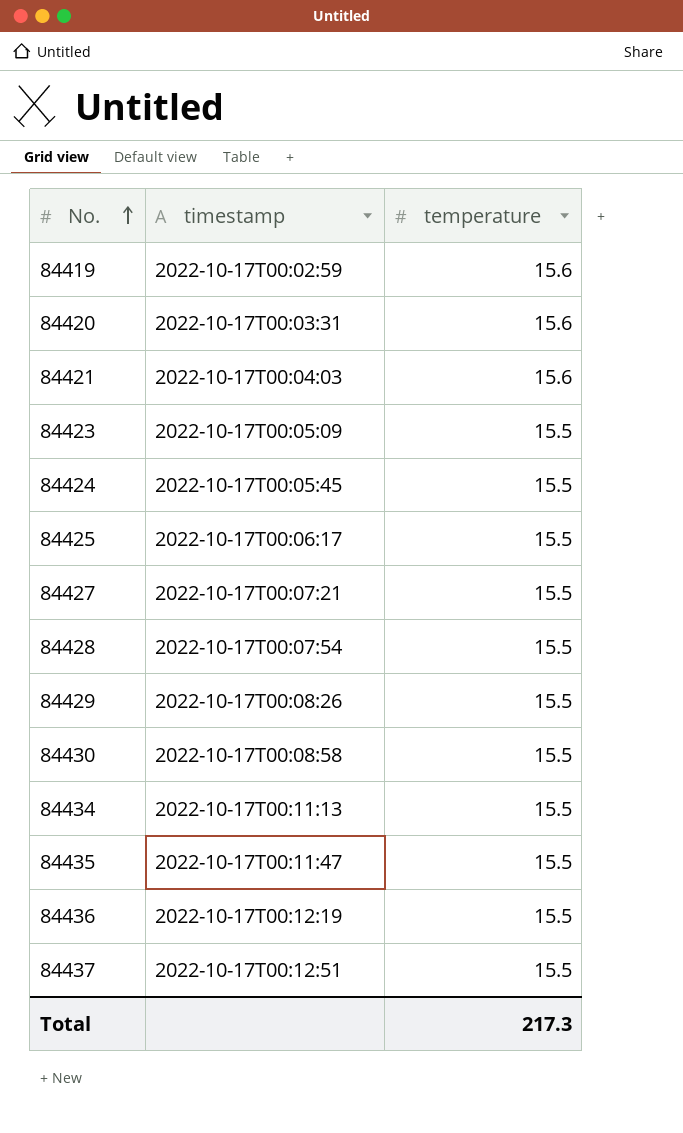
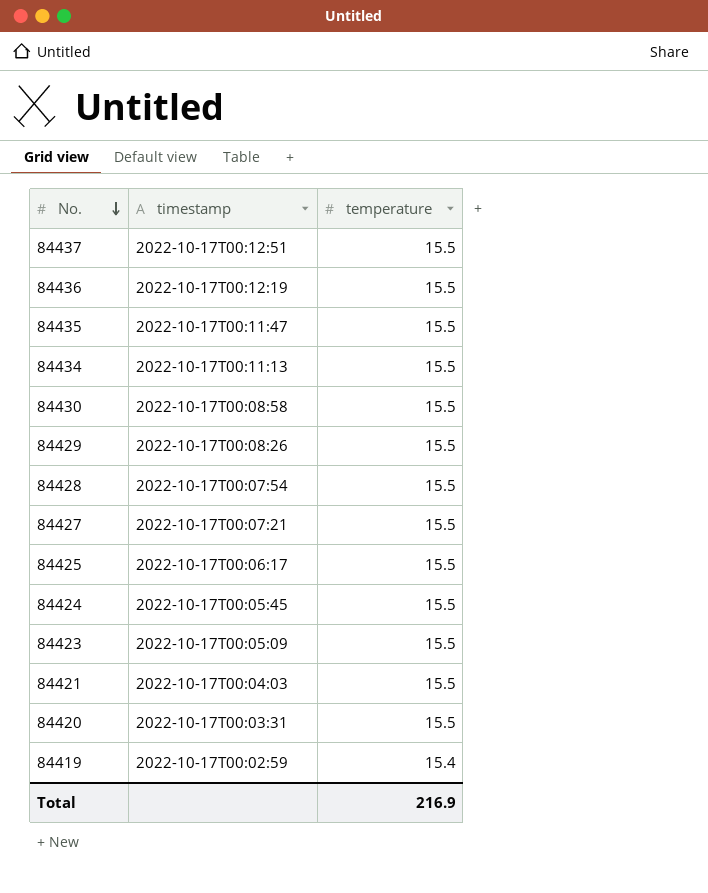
row order: No. ascending -> No. descending
84421 | temperature: 15.6 -> 15.5
84420 | temperature: 15.6 -> 15.5
84419 | temperature: 15.6 -> 15.4
Total | temperature: 217.3 -> 216.9

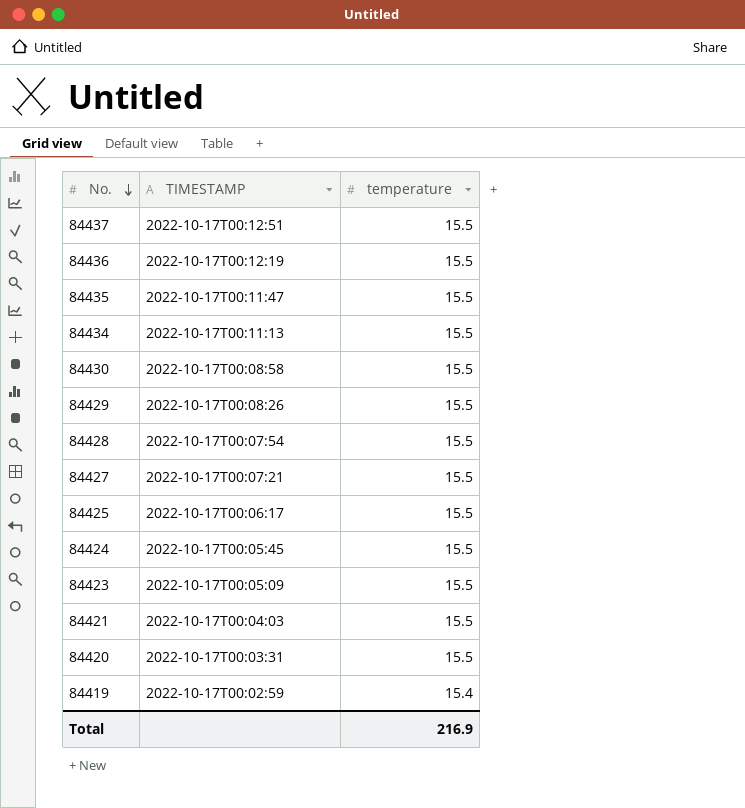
column name: timestamp -> TIMESTAMP

